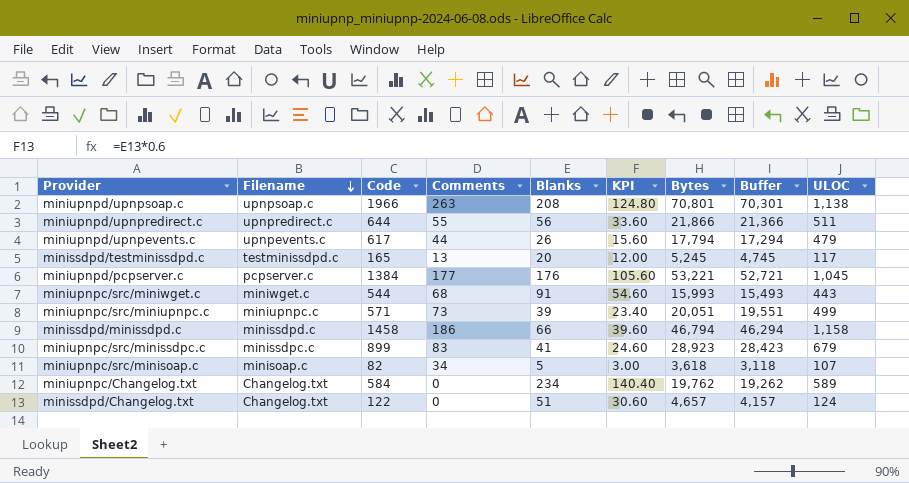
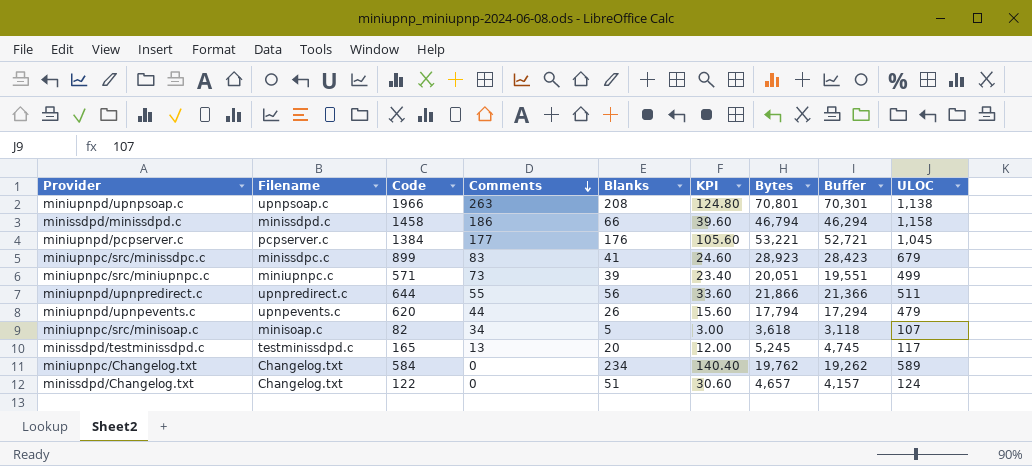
row order: Filename descending -> Comments descending
row miniupnpc/src/miniwget.c: miniwget.c | 544 | 68 | 91 | 54.60 | 15,993 | 15,493 | 443 -> none
miniupnpd/upnpevents.c | Code: 617 -> 620

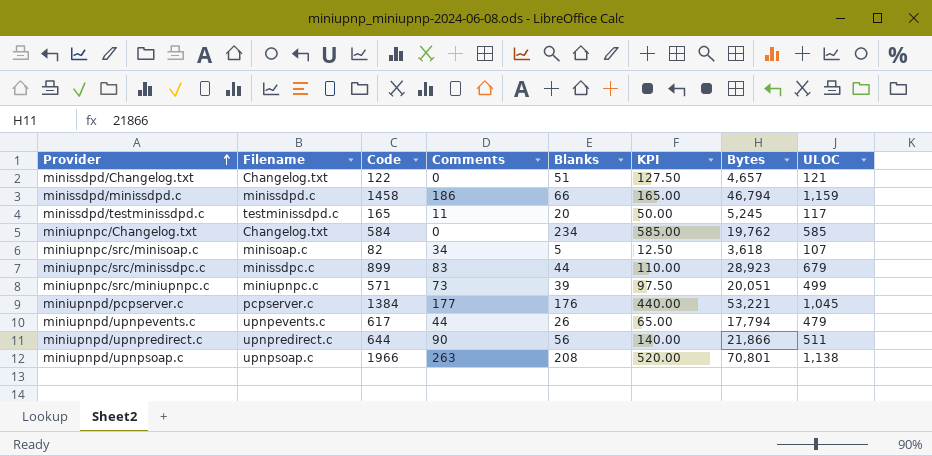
row order: Comments descending -> Provider ascending
column Buffer | formula: [Bytes] - 500 -> none
column KPI | formula: [Blanks] * 0.6 -> [Blanks] * 2.5
minissdpd/Changelog.txt | ULOC: 124 -> 121
minissdpd/minissdpd.c | ULOC: 1,158 -> 1,159
minissdpd/testminissdpd.c | Comments: 13 -> 11
miniupnpc/Changelog.txt | ULOC: 589 -> 585
miniupnpc/src/minissdpc.c | Blanks: 41 -> 44
miniupnpd/upnpevents.c | Code: 620 -> 617
miniupnpd/upnpredirect.c | Comments: 55 -> 90

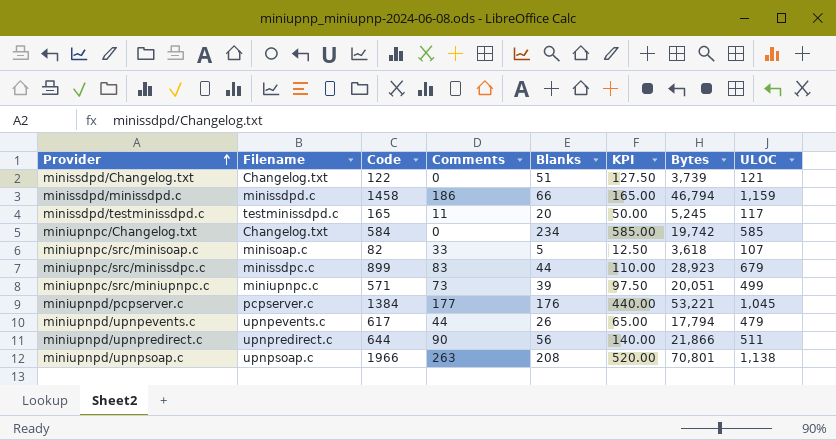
minissdpd/Changelog.txt | Bytes: 4,657 -> 3,739
miniupnpc/Changelog.txt | Bytes: 19,762 -> 19,742
miniupnpc/src/minisoap.c | Comments: 34 -> 33

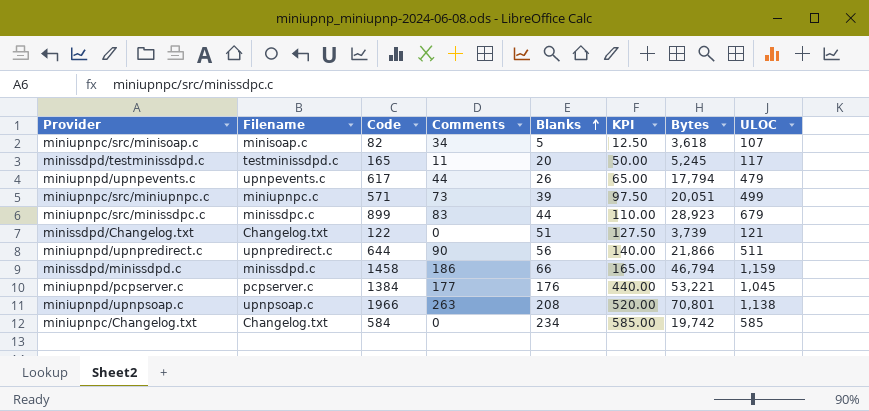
row order: Provider ascending -> Blanks ascending
miniupnpc/src/minisoap.c | Comments: 33 -> 34

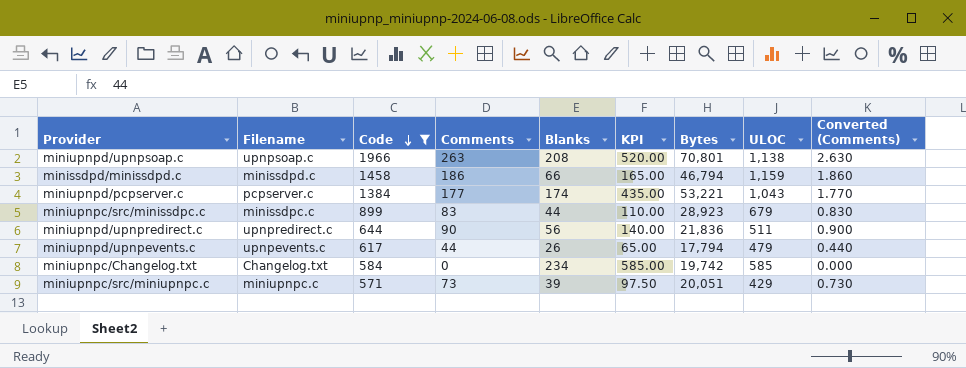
filter: none -> Code >= 571
row order: Blanks ascending -> Code descending
column Converted (Comments) | formula: none -> [Comments] * 0.01
miniupnpd/pcpserver.c | Blanks: 176 -> 174
miniupnpd/pcpserver.c | KPI: 440.00 -> 435.00
miniupnpd/pcpserver.c | ULOC: 1,045 -> 1,043
miniupnpd/upnpredirect.c | Bytes: 21,866 -> 21,836
miniupnpc/src/miniupnpc.c | ULOC: 499 -> 429

